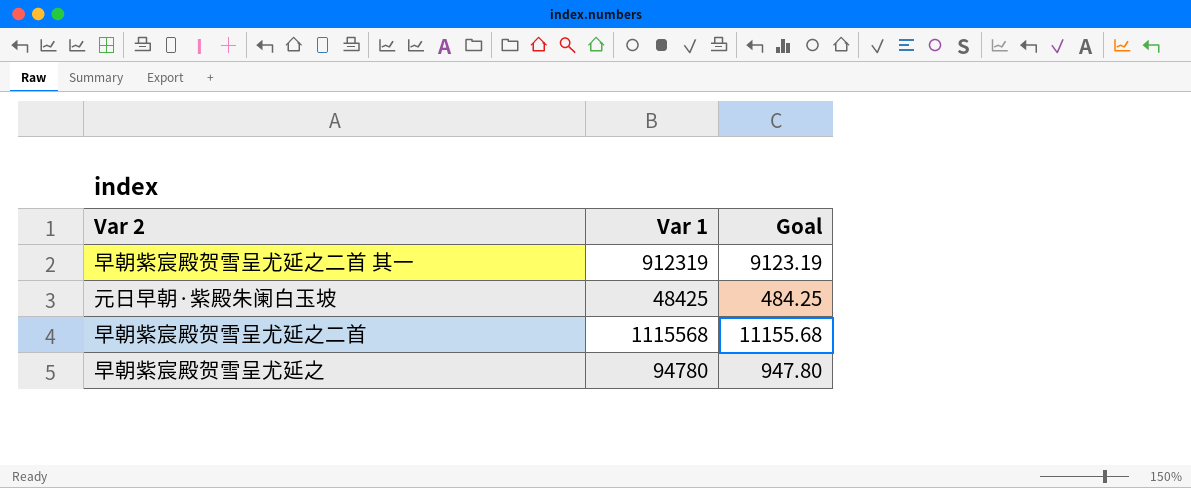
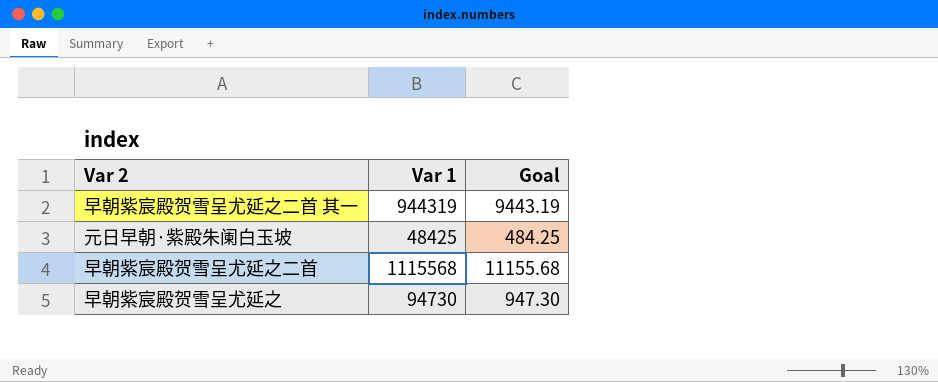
早朝紫宸殿贺雪呈尤延之二首 其一 | Var 1: 912319 -> 944319
早朝紫宸殿贺雪呈尤延之二首 其一 | Goal: 9123.19 -> 9443.19
早朝紫宸殿贺雪呈尤延之 | Var 1: 94780 -> 94730
早朝紫宸殿贺雪呈尤延之 | Goal: 947.80 -> 947.30

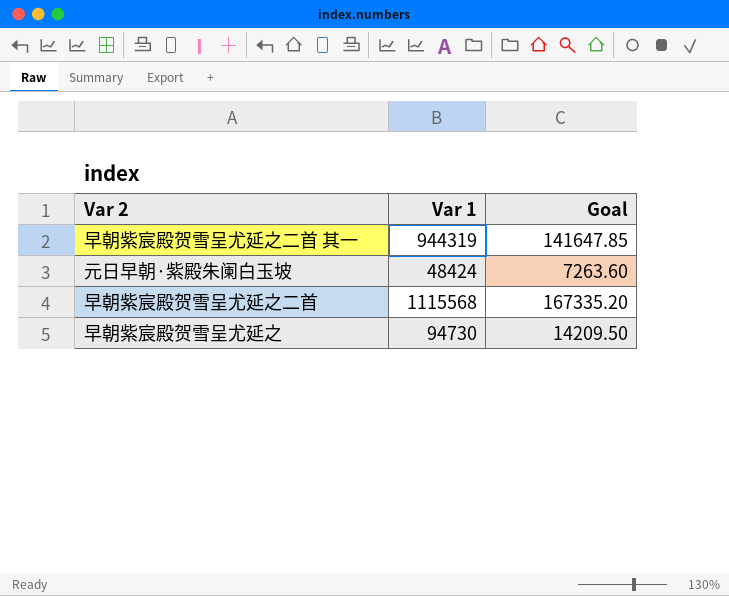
column Goal | formula: [Var 1] * 0.01 -> [Var 1] * 0.15
元日早朝·紫殿朱阑白玉坡 | Var 1: 48425 -> 48424

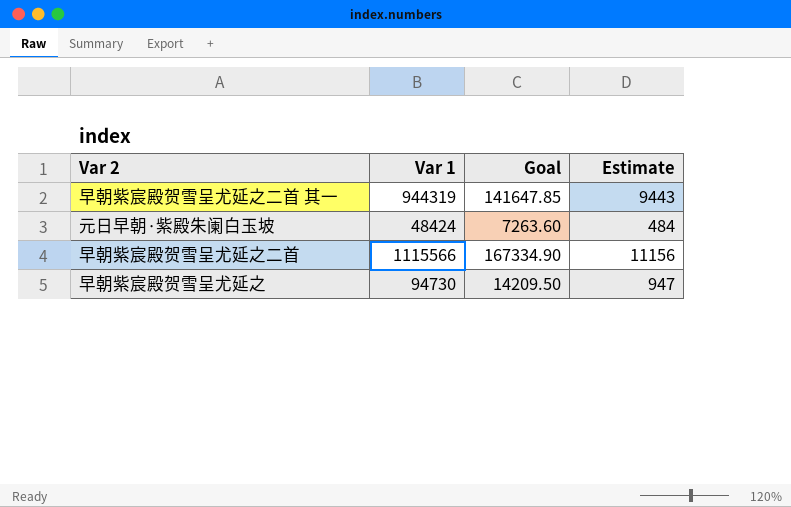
column Estimate | formula: none -> [Var 1] * 0.01
早朝紫宸殿贺雪呈尤延之二首 | Var 1: 1115568 -> 1115566
早朝紫宸殿贺雪呈尤延之二首 | Goal: 167335.20 -> 167334.90

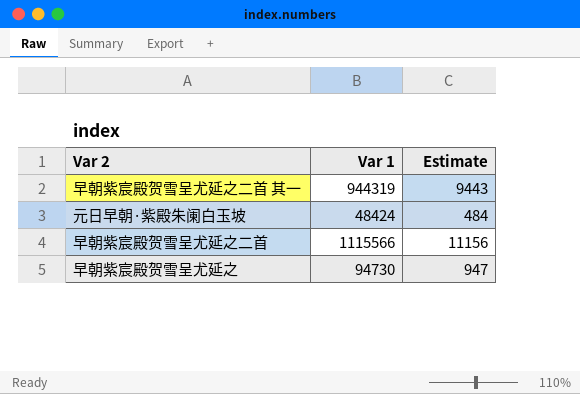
column Goal | formula: [Var 1] * 0.15 -> none

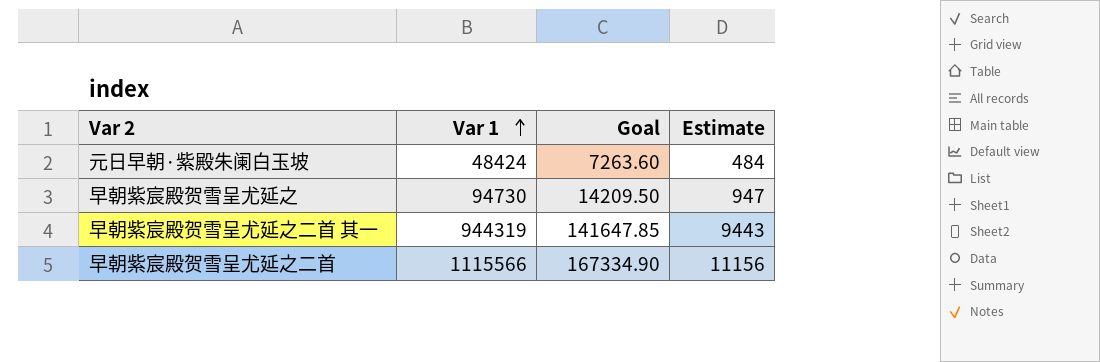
row order: none -> Var 1 ascending
column Goal | formula: none -> [Var 1] * 0.15

